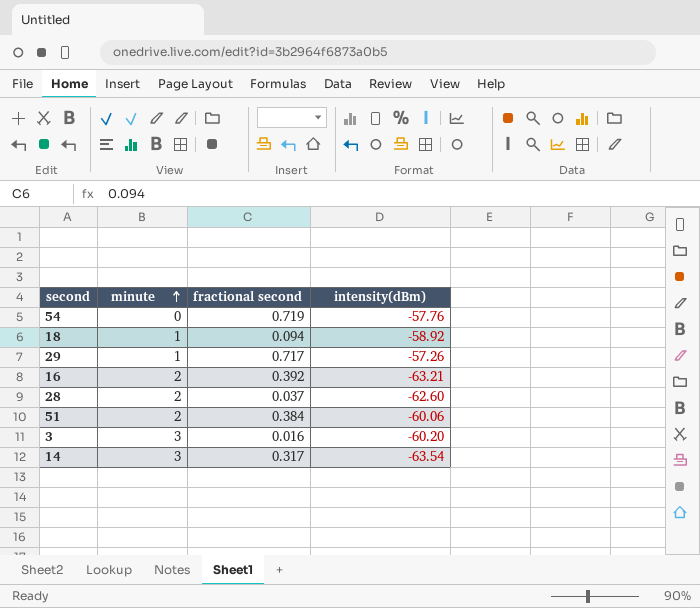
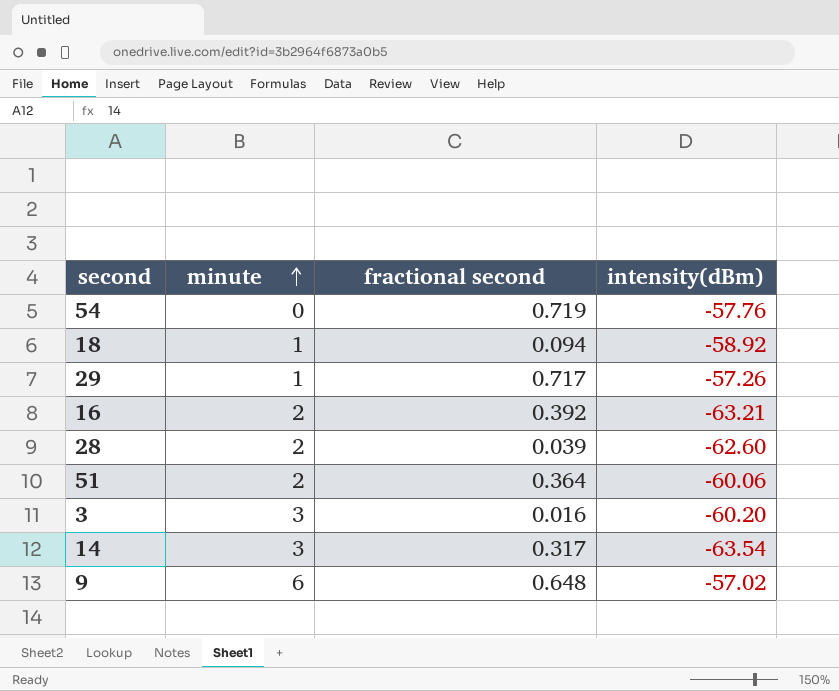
28 | fractional second: 0.037 -> 0.039
51 | fractional second: 0.384 -> 0.364
row 9: none -> 6 | 0.648 | -57.02

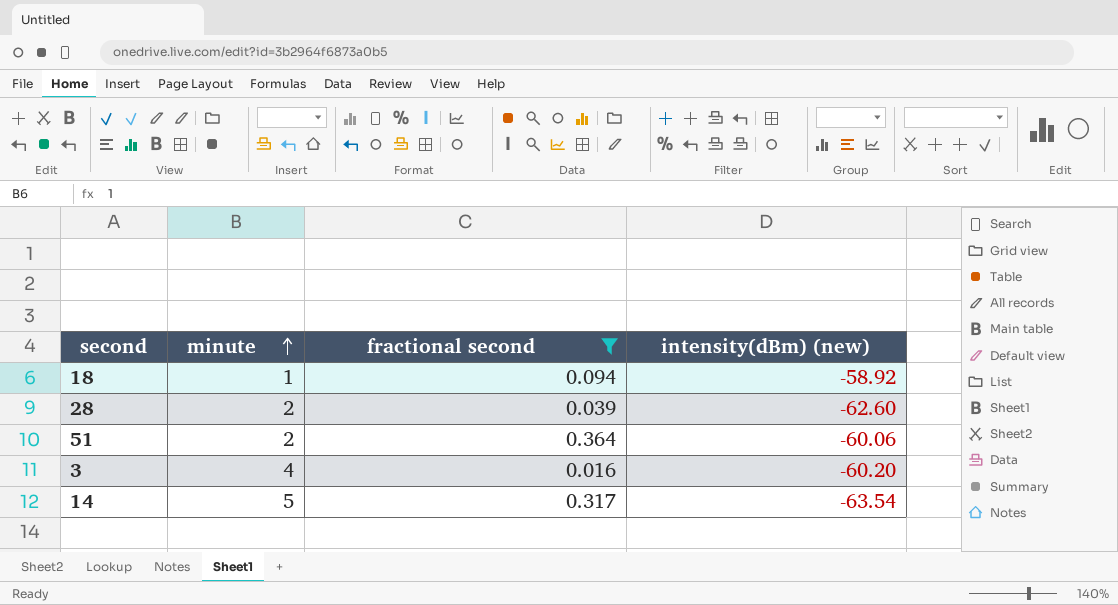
filter: none -> fractional second <= 0.364
column name: intensity(dBm) -> intensity(dBm) (new)
3 | minute: 3 -> 4
14 | minute: 3 -> 5

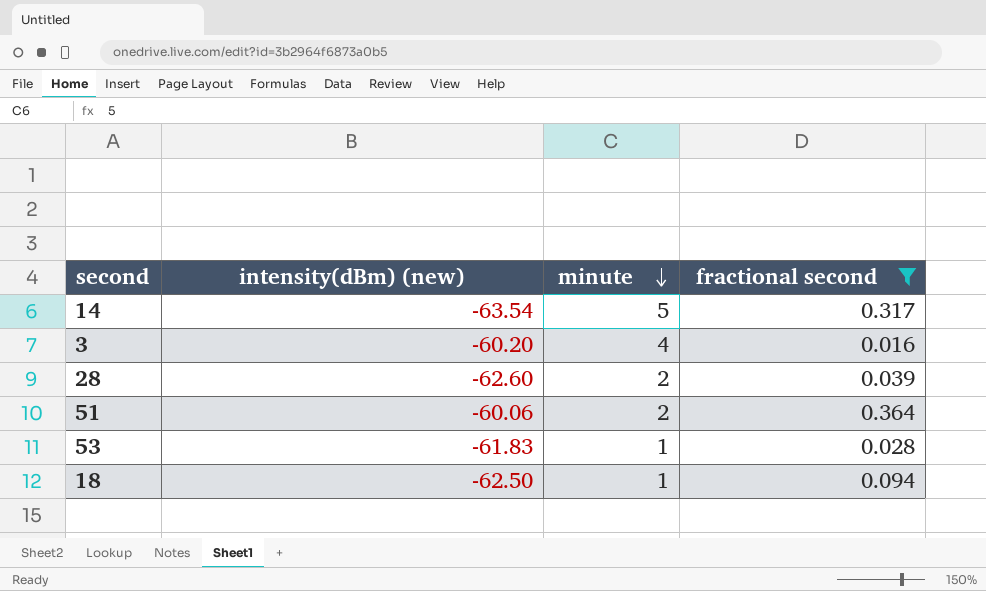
row order: minute ascending -> minute descending
column intensity(dBm) (new) | position: 4 -> 2
row 53: none -> -61.83 | 1 | 0.028
18 | intensity(dBm) (new): -58.92 -> -62.50

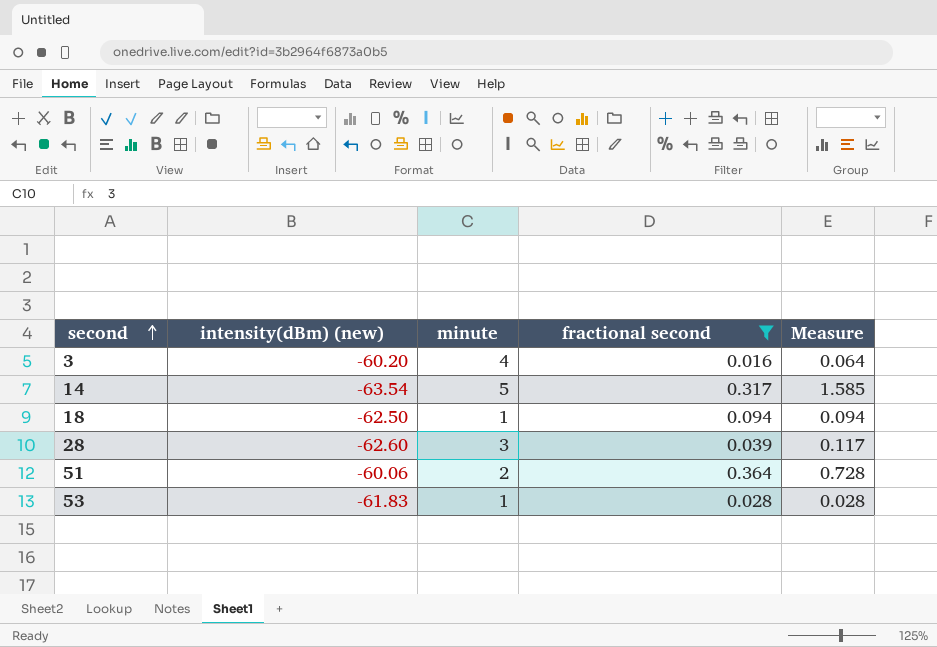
row order: minute descending -> second ascending
column Measure | formula: none -> [minute] * [fractional second]
28 | minute: 2 -> 3

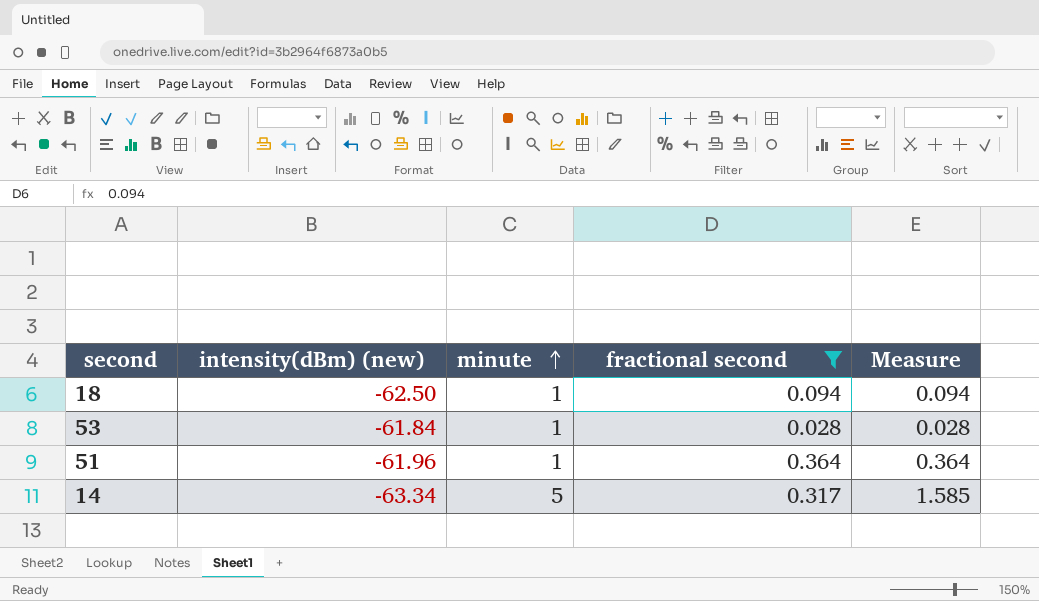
row order: second ascending -> minute ascending
row 3: -60.20 | 4 | 0.016 | 0.064 -> none
row 28: -62.60 | 3 | 0.039 | 0.117 -> none
53 | intensity(dBm) (new): -61.83 -> -61.84
51 | intensity(dBm) (new): -60.06 -> -61.96
51 | minute: 2 -> 1
51 | Measure: 0.728 -> 0.364
14 | intensity(dBm) (new): -63.54 -> -63.34

